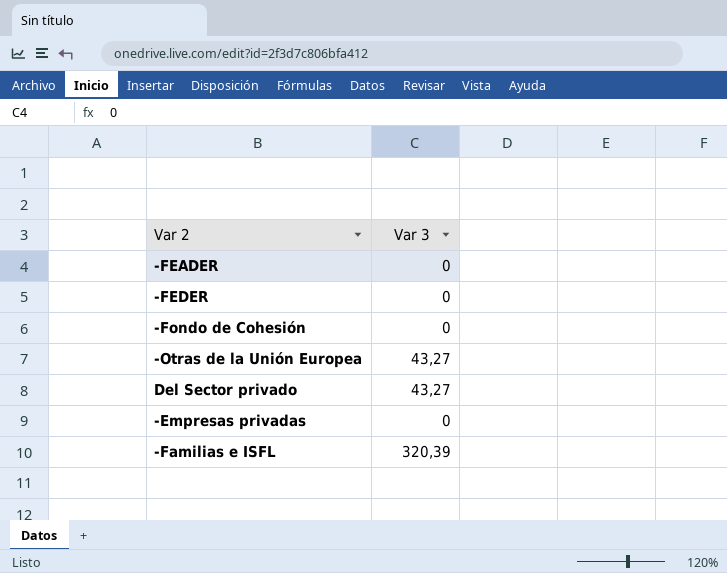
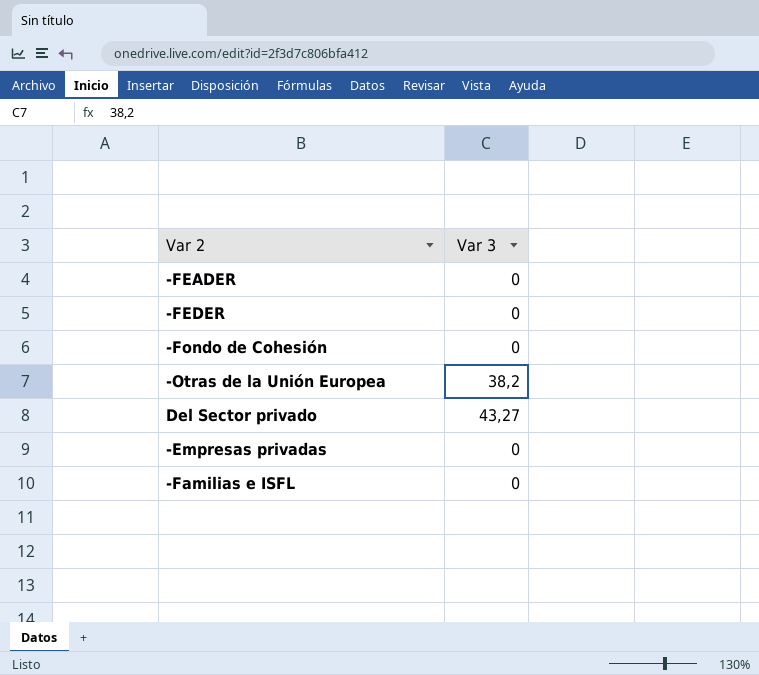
-Otras de la Unión Europea | Var 3: 43,27 -> 38,2
-Familias e ISFL | Var 3: 320,39 -> 0

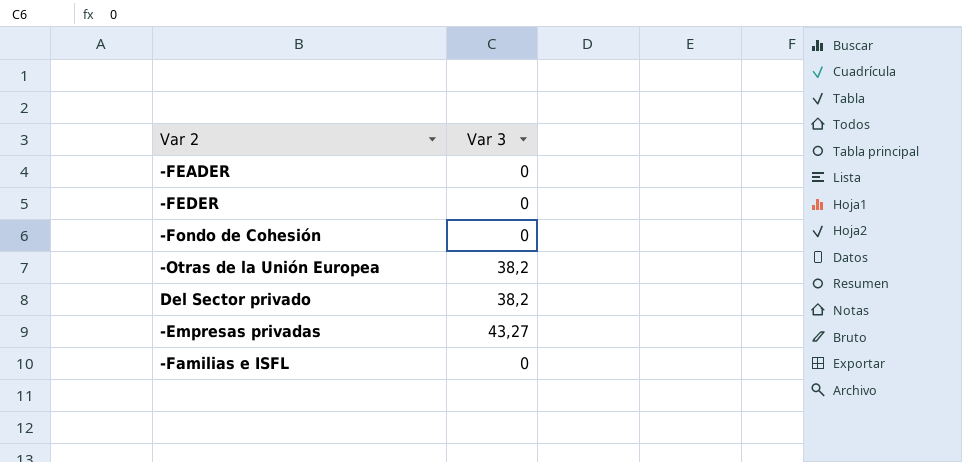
Del Sector privado | Var 3: 43,27 -> 38,2
-Empresas privadas | Var 3: 0 -> 43,27

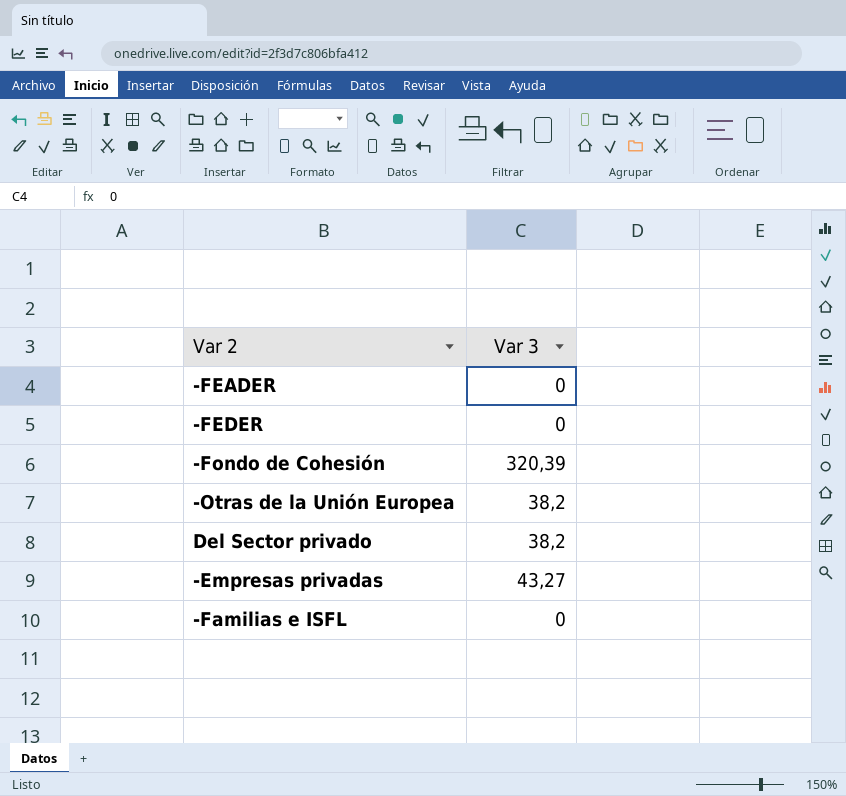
-Fondo de Cohesión | Var 3: 0 -> 320,39

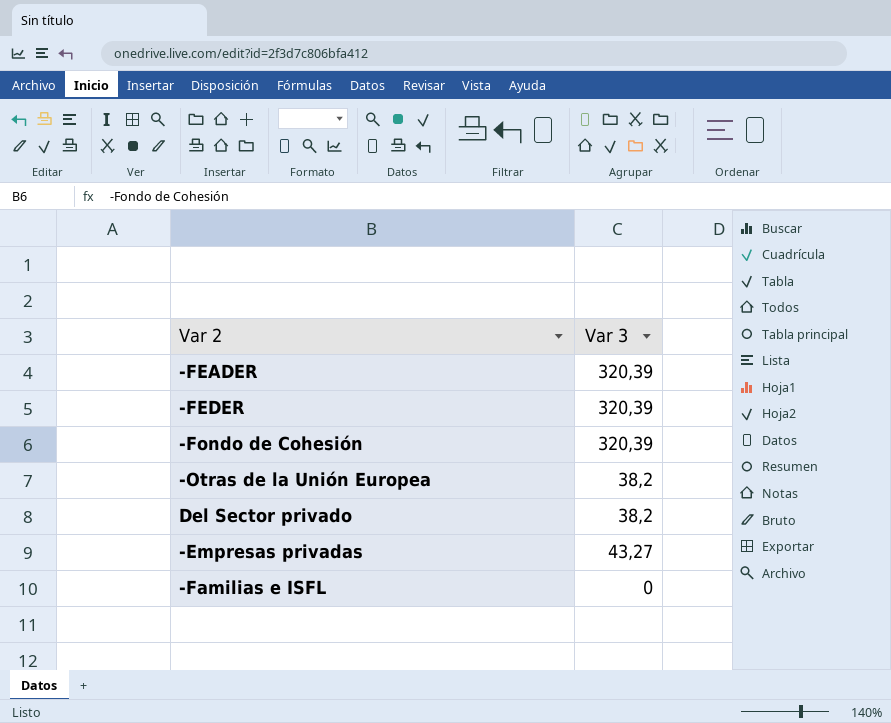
-FEADER | Var 3: 0 -> 320,39
-FEDER | Var 3: 0 -> 320,39

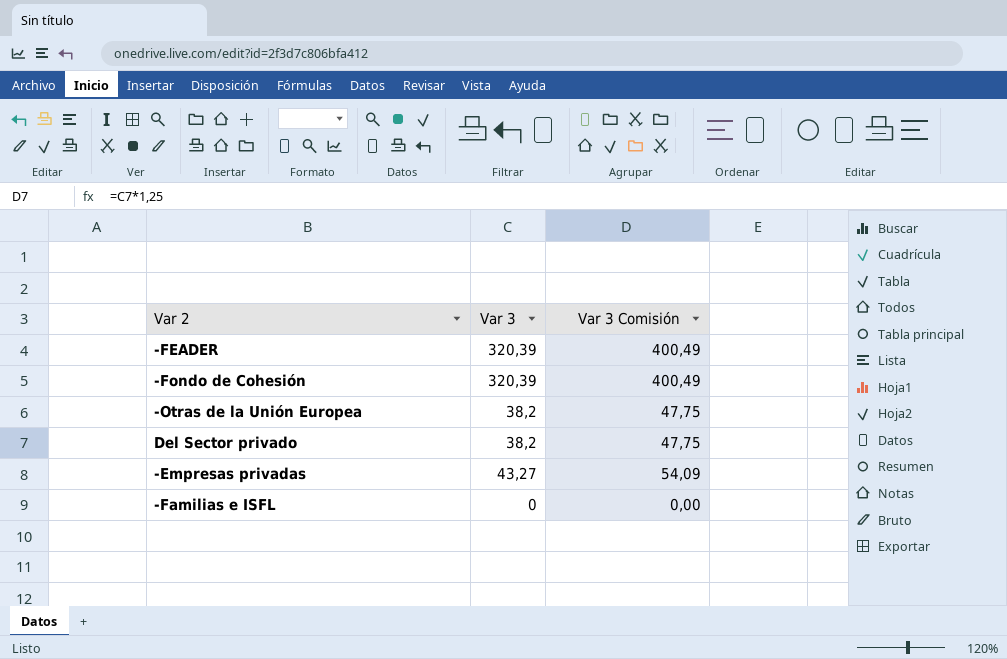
column Var 3 Comisión | formula: none -> [Var 3] * 1,25
row -FEDER: 320,39 -> none

